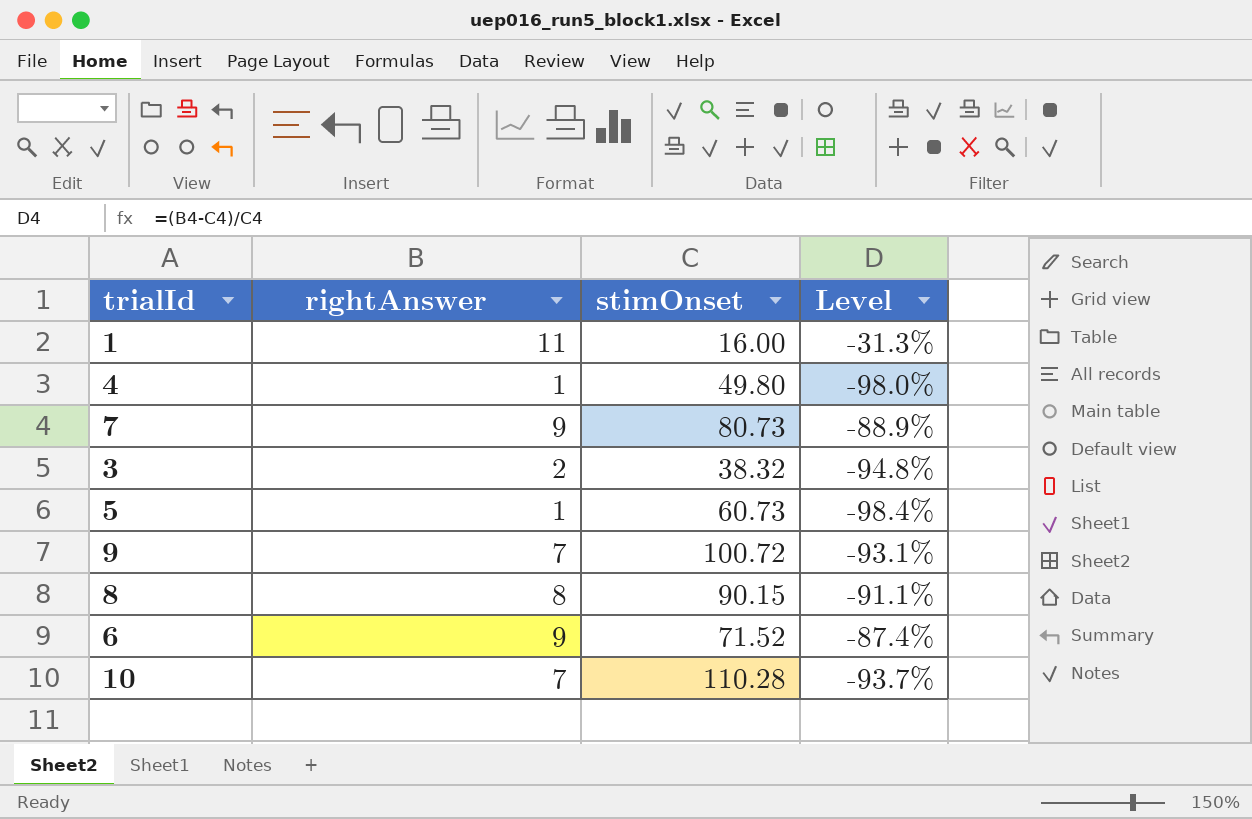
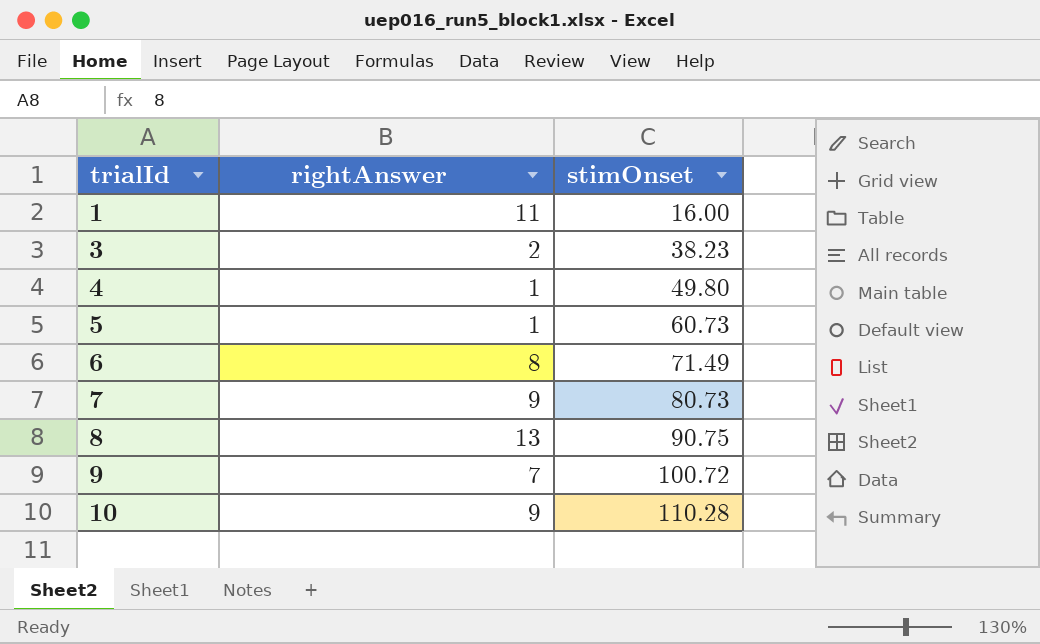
row order: none -> trialId ascending
column Level | formula: ([rightAnswer] - [stimOnset]) / [stimOnset] -> none
3 | stimOnset: 38.32 -> 38.23
6 | rightAnswer: 9 -> 8
6 | stimOnset: 71.52 -> 71.49
8 | rightAnswer: 8 -> 13
8 | stimOnset: 90.15 -> 90.75
10 | rightAnswer: 7 -> 9

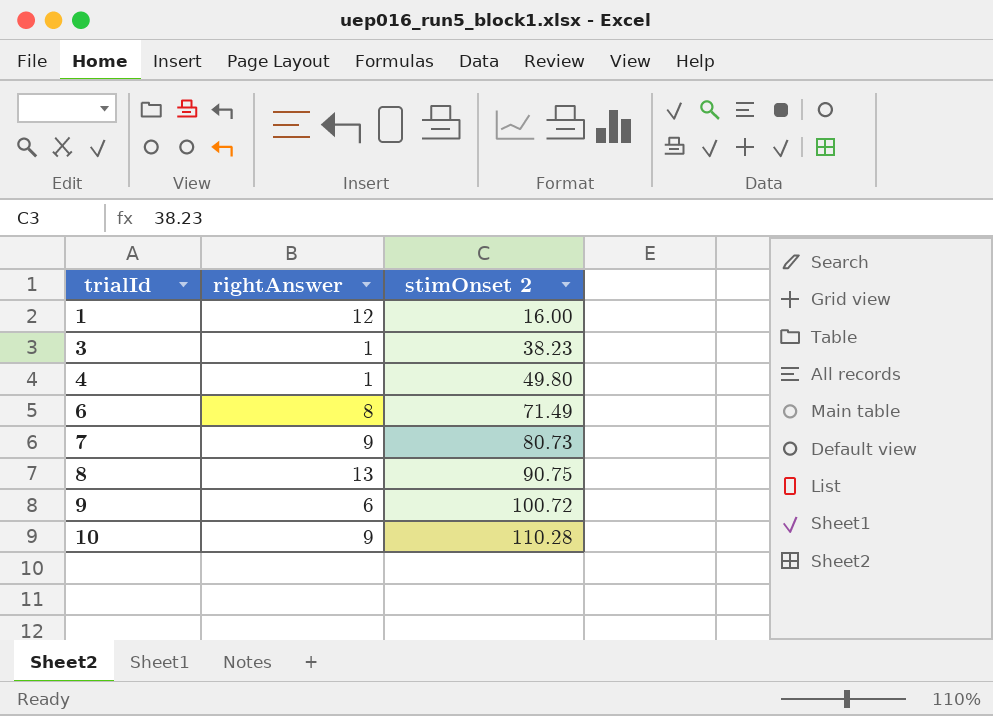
column name: stimOnset -> stimOnset 2
row 5: 1 | 60.73 -> none
1 | rightAnswer: 11 -> 12
3 | rightAnswer: 2 -> 1
9 | rightAnswer: 7 -> 6

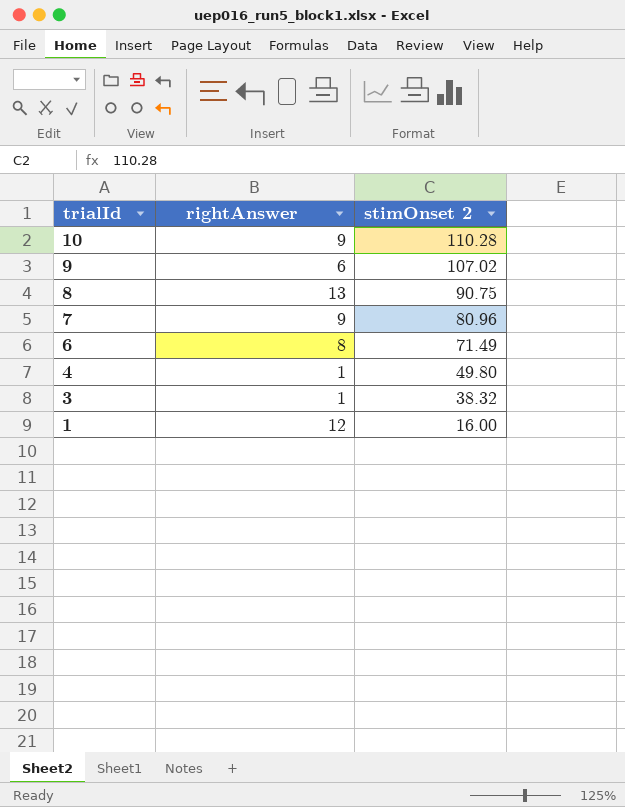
row order: trialId ascending -> trialId descending
9 | stimOnset 2: 100.72 -> 107.02
7 | stimOnset 2: 80.73 -> 80.96
3 | stimOnset 2: 38.23 -> 38.32

